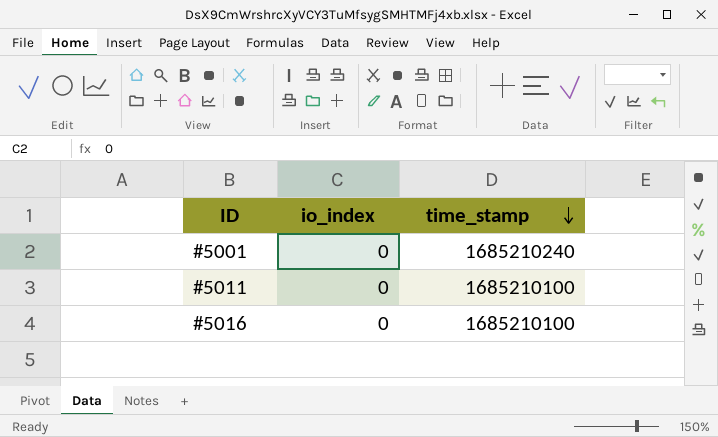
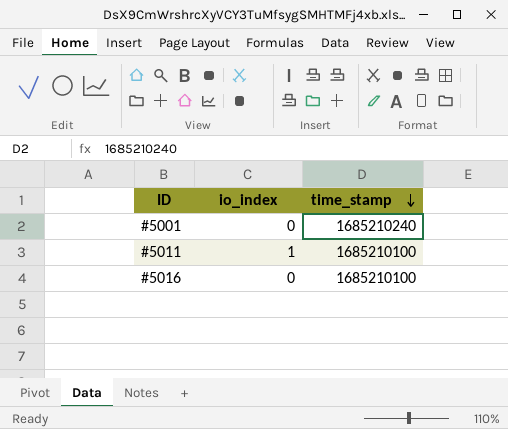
#5011 | io_index: 0 -> 1

